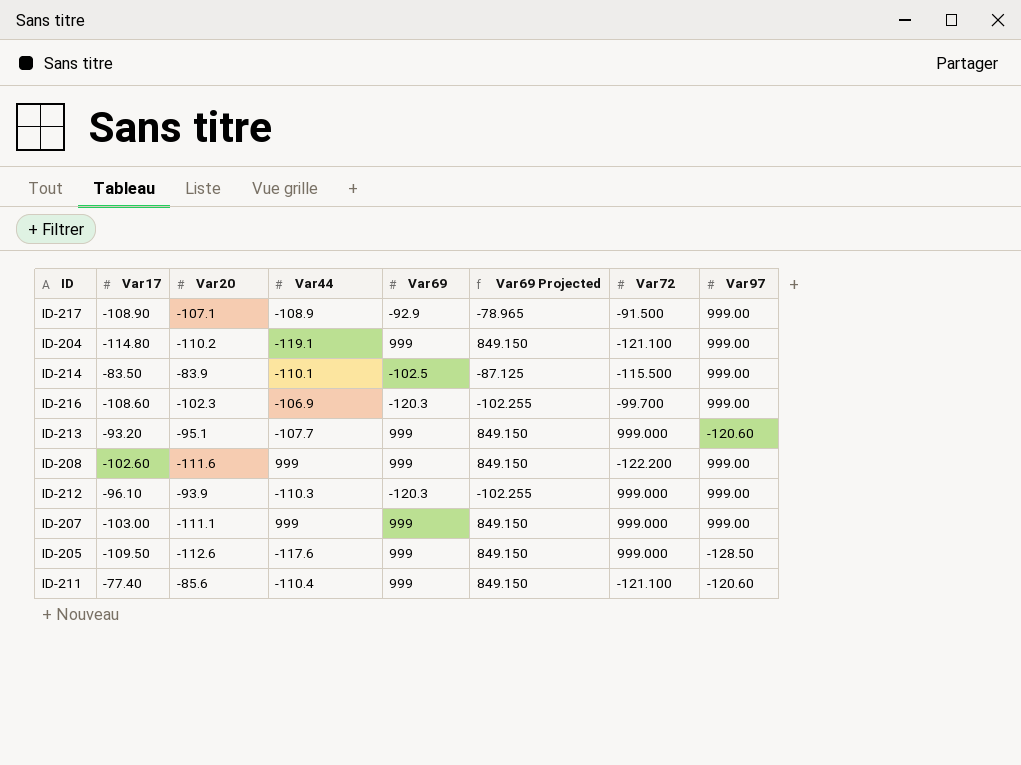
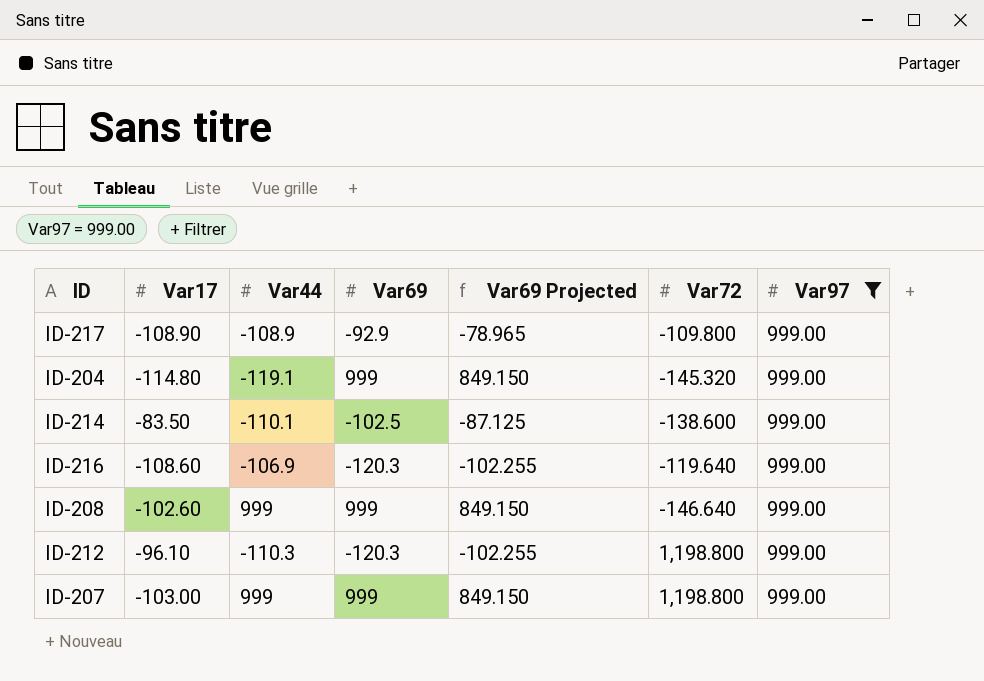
filter: none -> Var97 = 999.00
column Var20 | position: 3 -> none
ID-217 | Var72: -91.500 -> -109.800
ID-204 | Var72: -121.100 -> -145.320
ID-214 | Var72: -115.500 -> -138.600
ID-216 | Var72: -99.700 -> -119.640
ID-208 | Var72: -122.200 -> -146.640
ID-212 | Var72: 999.000 -> 1,198.800
ID-207 | Var72: 999.000 -> 1,198.800

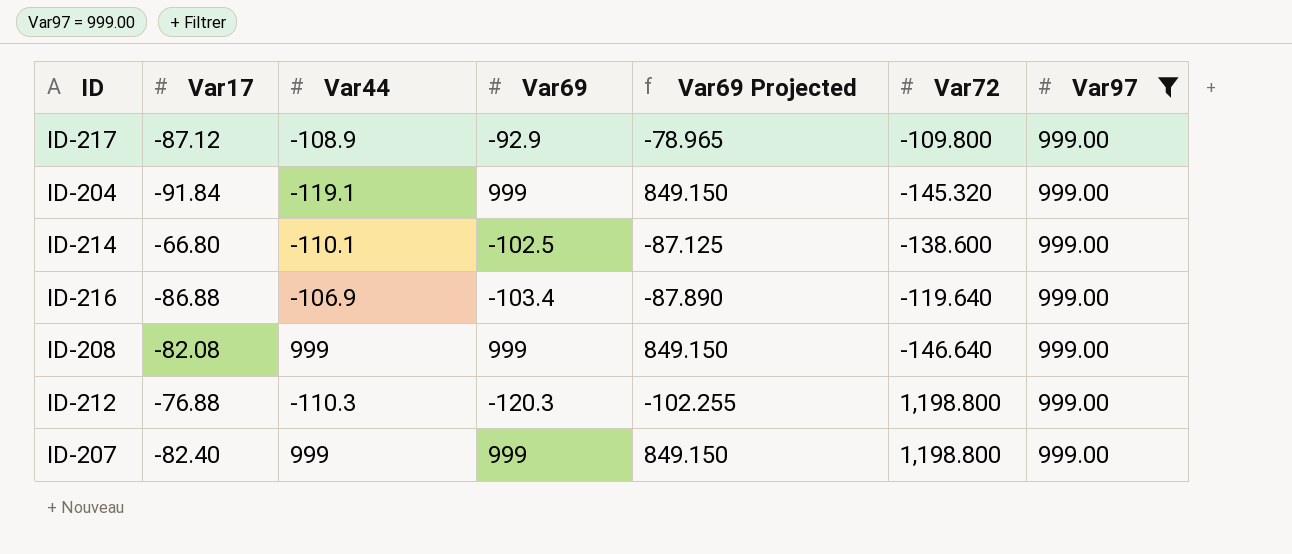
ID-217 | Var17: -108.90 -> -87.12
ID-204 | Var17: -114.80 -> -91.84
ID-214 | Var17: -83.50 -> -66.80
ID-216 | Var17: -108.60 -> -86.88
ID-216 | Var69: -120.3 -> -103.4
ID-216 | Var69 Projected: -102.255 -> -87.890
ID-208 | Var17: -102.60 -> -82.08
ID-212 | Var17: -96.10 -> -76.88
ID-207 | Var17: -103.00 -> -82.40

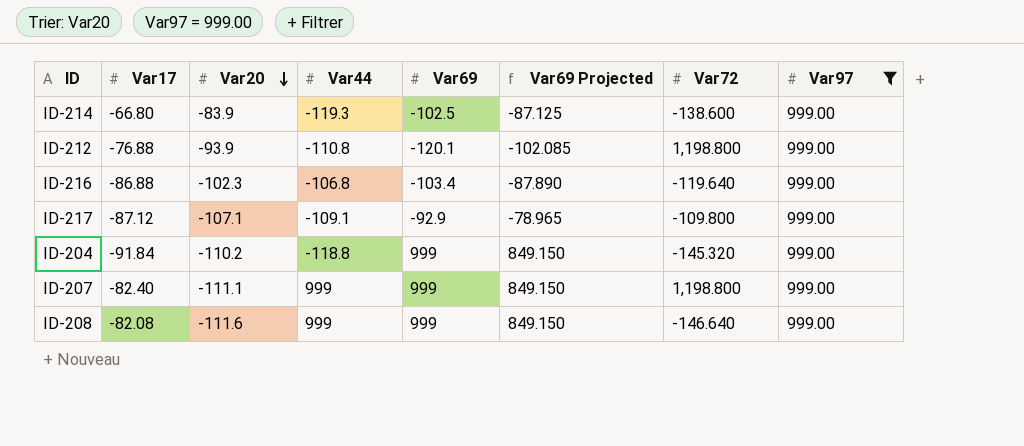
row order: none -> Var20 descending
column Var20 | position: none -> 3
ID-214 | Var44: -110.1 -> -119.3
ID-212 | Var44: -110.3 -> -110.8
ID-212 | Var69: -120.3 -> -120.1
ID-212 | Var69 Projected: -102.255 -> -102.085
ID-216 | Var44: -106.9 -> -106.8
ID-217 | Var44: -108.9 -> -109.1
ID-204 | Var44: -119.1 -> -118.8

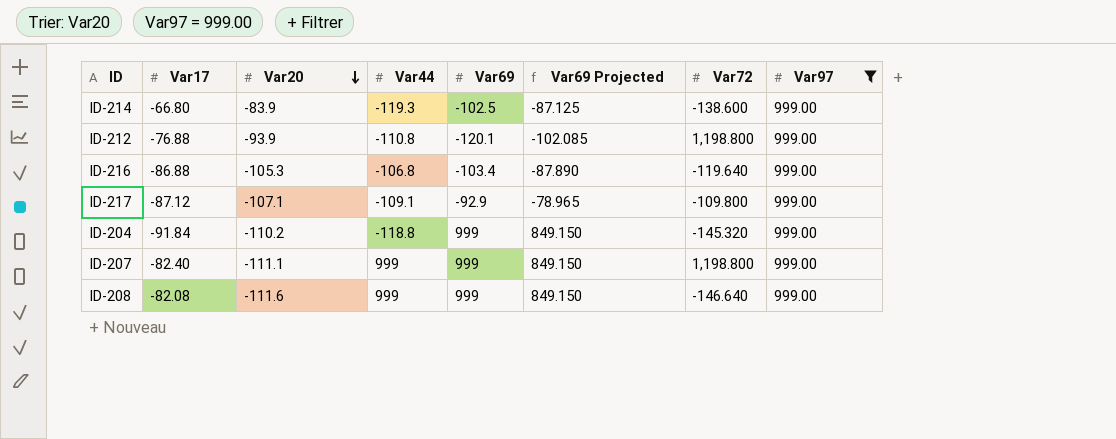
ID-216 | Var20: -102.3 -> -105.3

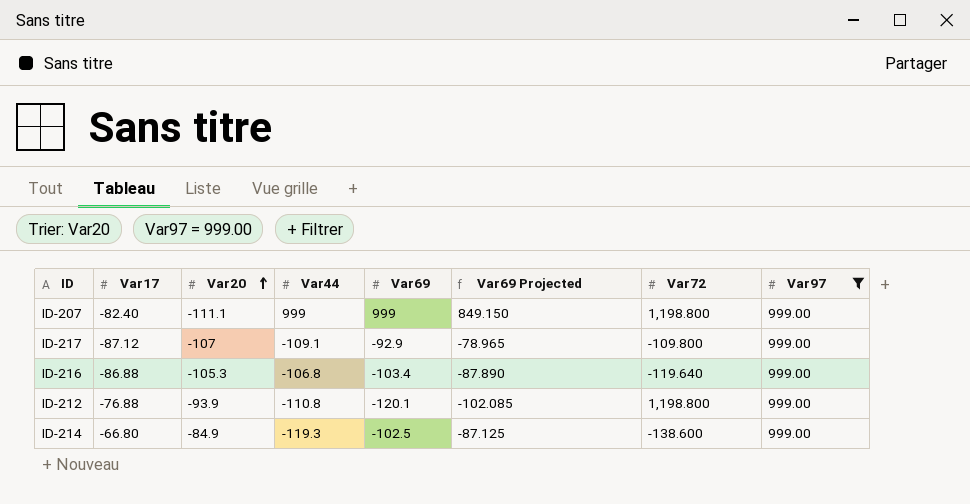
row order: Var20 descending -> Var20 ascending
row ID-204: -91.84 | -110.2 | -118.8 | 999 | 849.150 | -145.320 | 999.00 -> none
row ID-208: -82.08 | -111.6 | 999 | 999 | 849.150 | -146.640 | 999.00 -> none
ID-217 | Var20: -107.1 -> -107
ID-214 | Var20: -83.9 -> -84.9

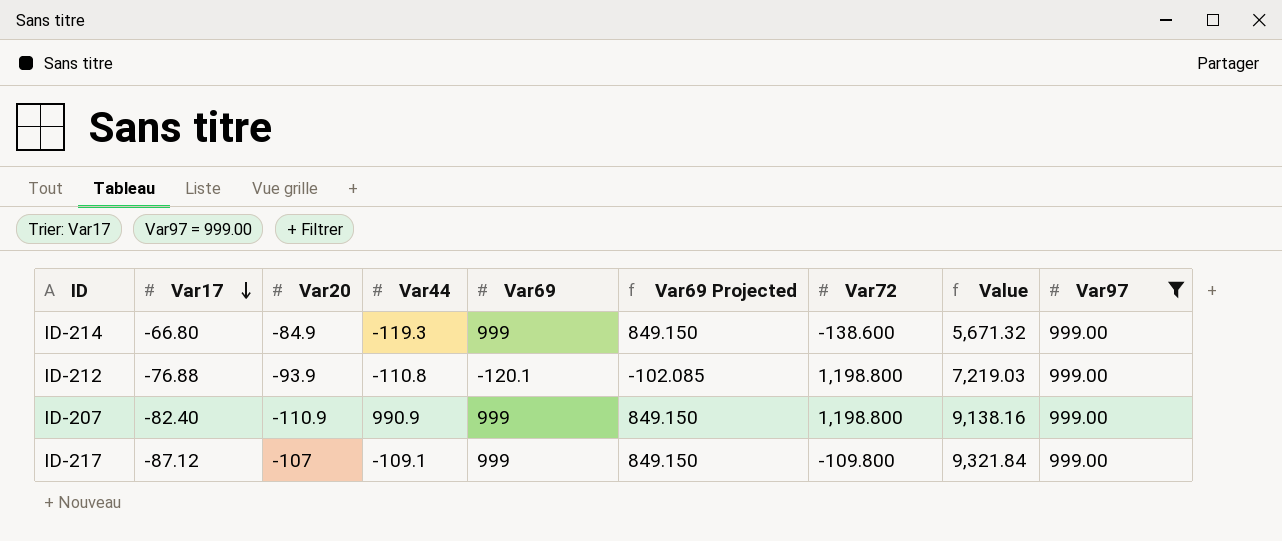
row order: Var20 ascending -> Var17 descending
column Value | formula: none -> [Var17] * [Var20]
row ID-216: -86.88 | -105.3 | -106.8 | -103.4 | -87.890 | -119.640 | 999.00 -> none
ID-214 | Var69: -102.5 -> 999
ID-214 | Var69 Projected: -87.125 -> 849.150
ID-207 | Var20: -111.1 -> -110.9
ID-207 | Var44: 999 -> 990.9
ID-217 | Var69: -92.9 -> 999
ID-217 | Var69 Projected: -78.965 -> 849.150

